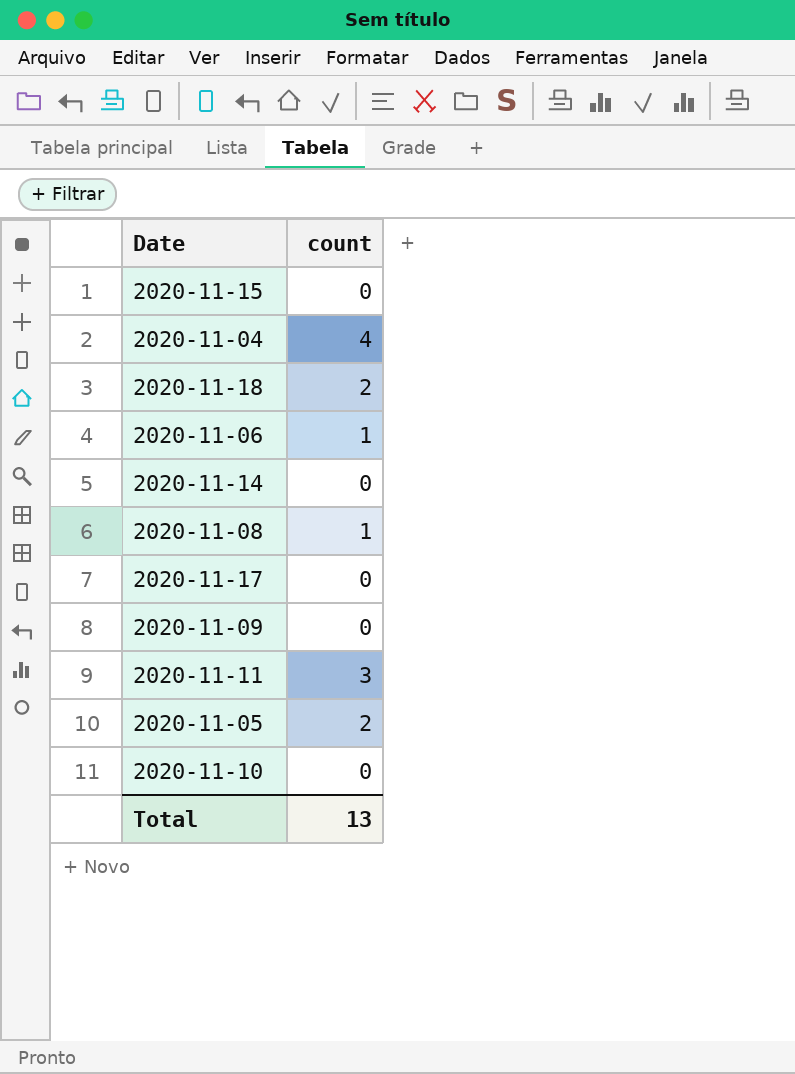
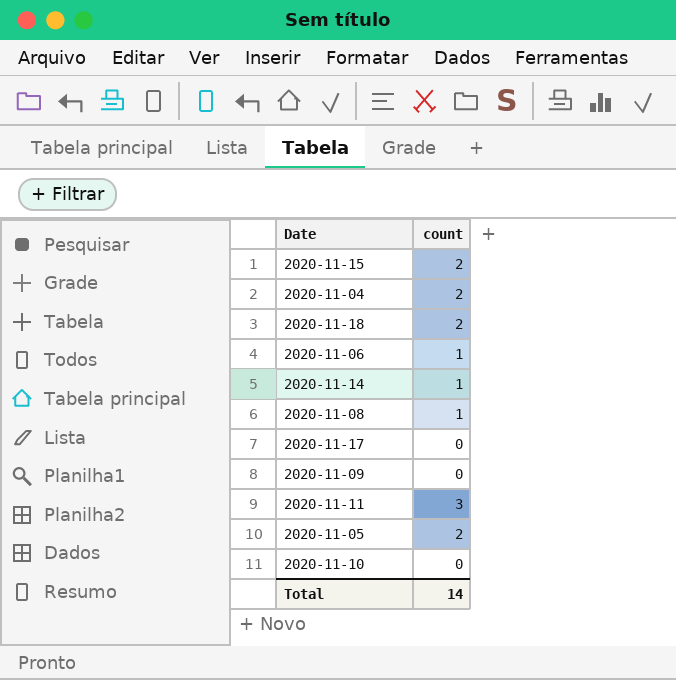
2020-11-15 | count: 0 -> 2
2020-11-04 | count: 4 -> 2
2020-11-14 | count: 0 -> 1
Total | count: 13 -> 14

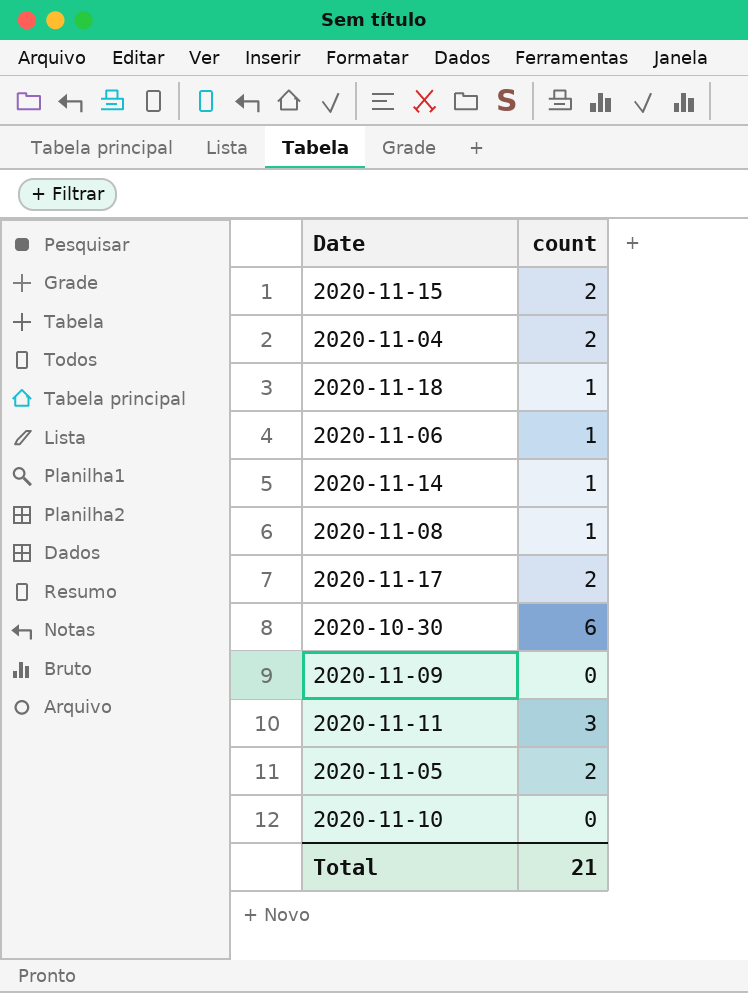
2020-11-18 | count: 2 -> 1
2020-11-17 | count: 0 -> 2
row 2020-10-30: none -> 6
Total | count: 14 -> 21

